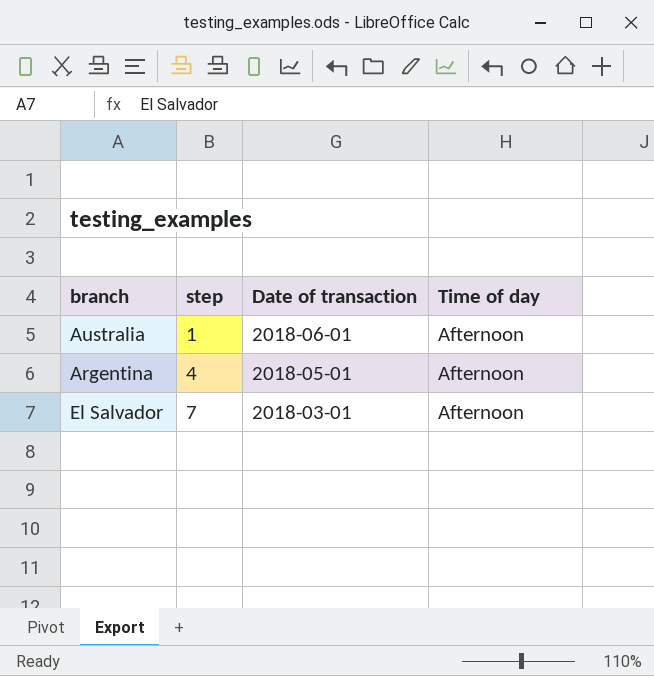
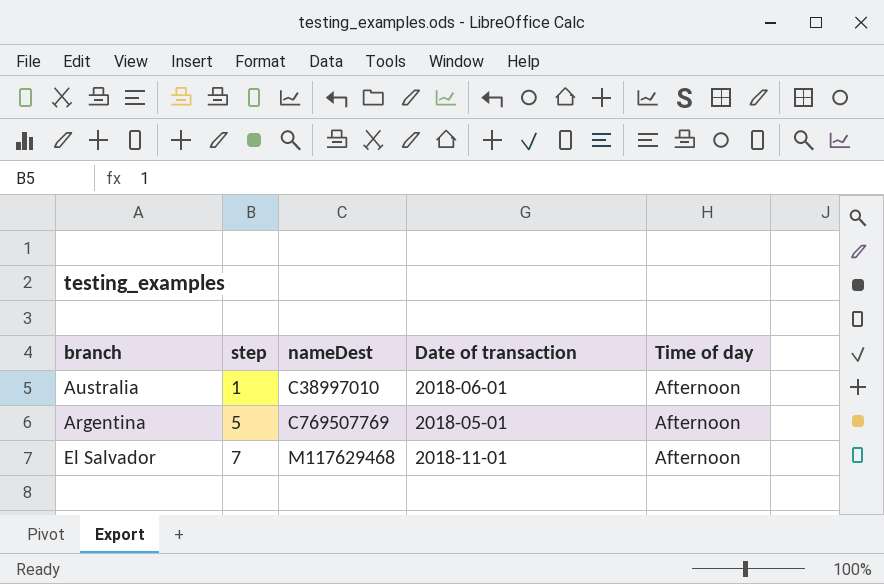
column nameDest | position: none -> 3
Argentina | step: 4 -> 5
El Salvador | Date of transaction: 2018-03-01 -> 2018-11-01

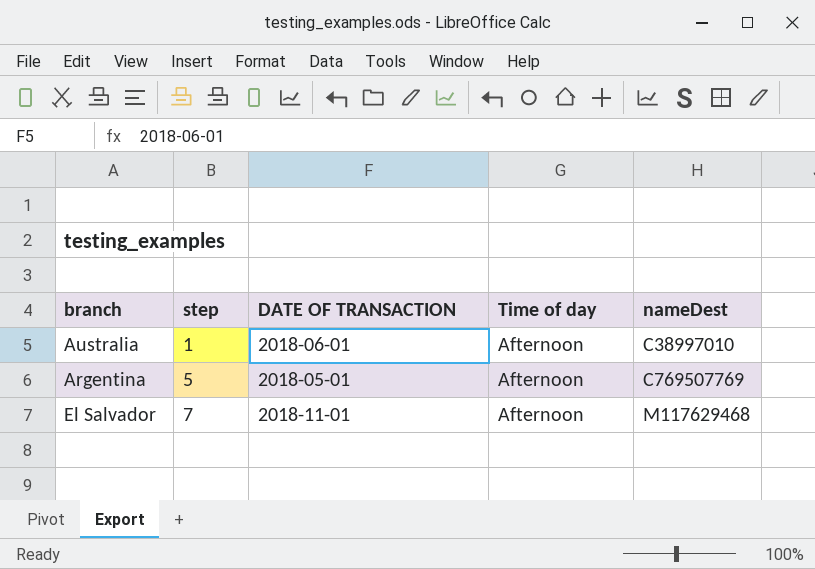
column name: Date of transaction -> DATE OF TRANSACTION
column nameDest | position: 3 -> 5

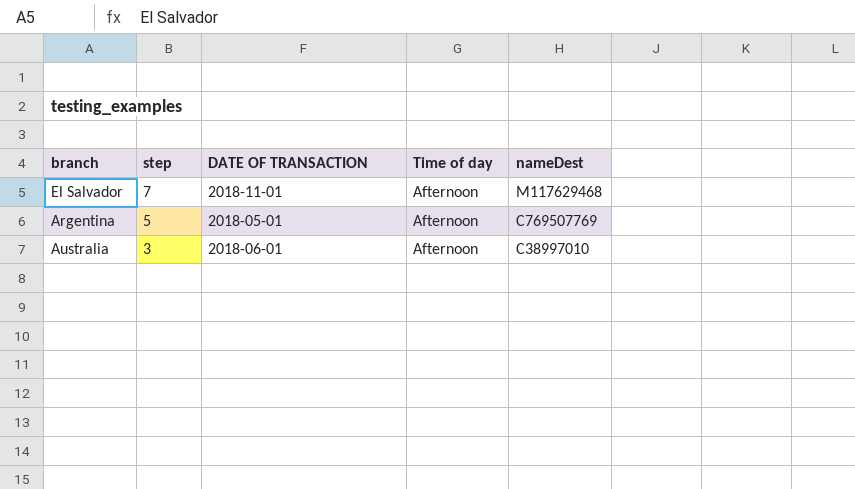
row order: step ascending -> step descending
Australia | step: 1 -> 3

